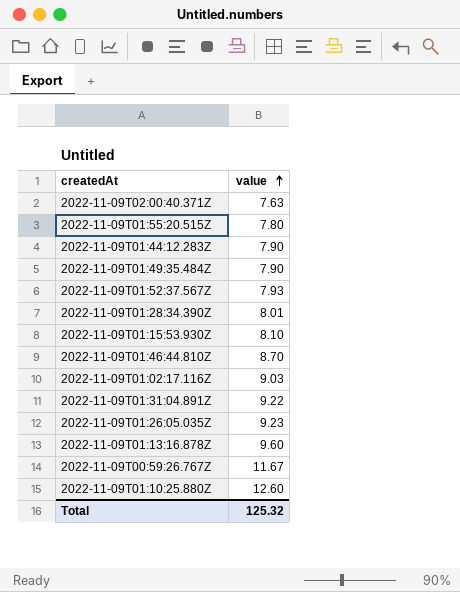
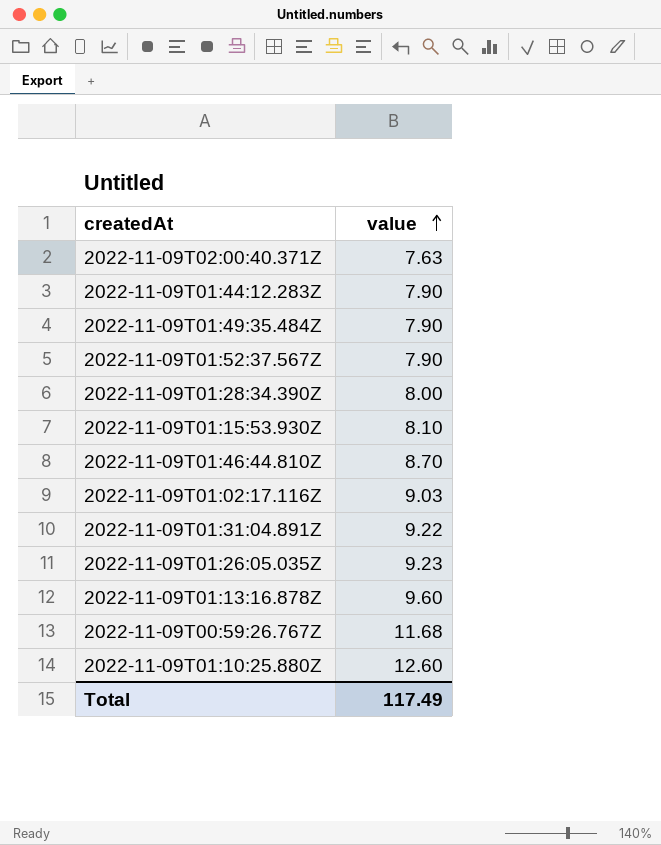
row 2022-11-09T01:55:20.515Z: 7.80 -> none
2022-11-09T01:52:37.567Z | value: 7.93 -> 7.90
2022-11-09T01:28:34.390Z | value: 8.01 -> 8.00
2022-11-09T00:59:26.767Z | value: 11.67 -> 11.68
Total | value: 125.32 -> 117.49

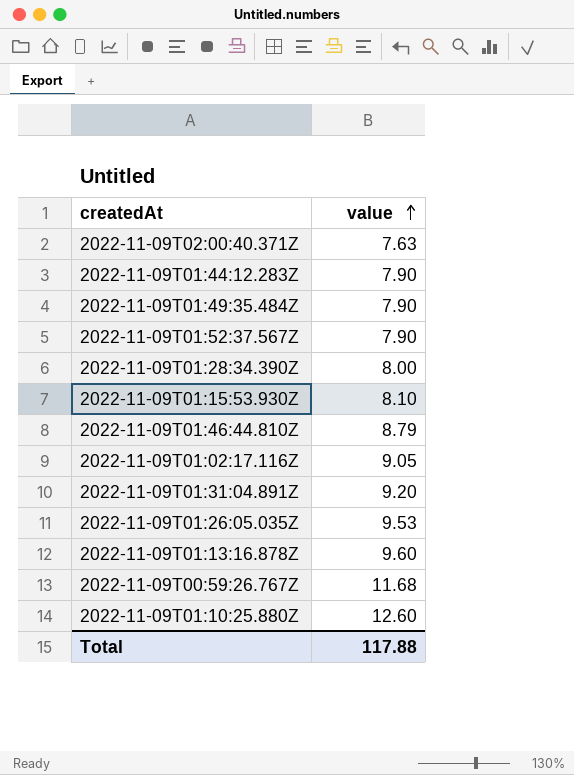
2022-11-09T01:46:44.810Z | value: 8.70 -> 8.79
2022-11-09T01:02:17.116Z | value: 9.03 -> 9.05
2022-11-09T01:31:04.891Z | value: 9.22 -> 9.20
2022-11-09T01:26:05.035Z | value: 9.23 -> 9.53
Total | value: 117.49 -> 117.88

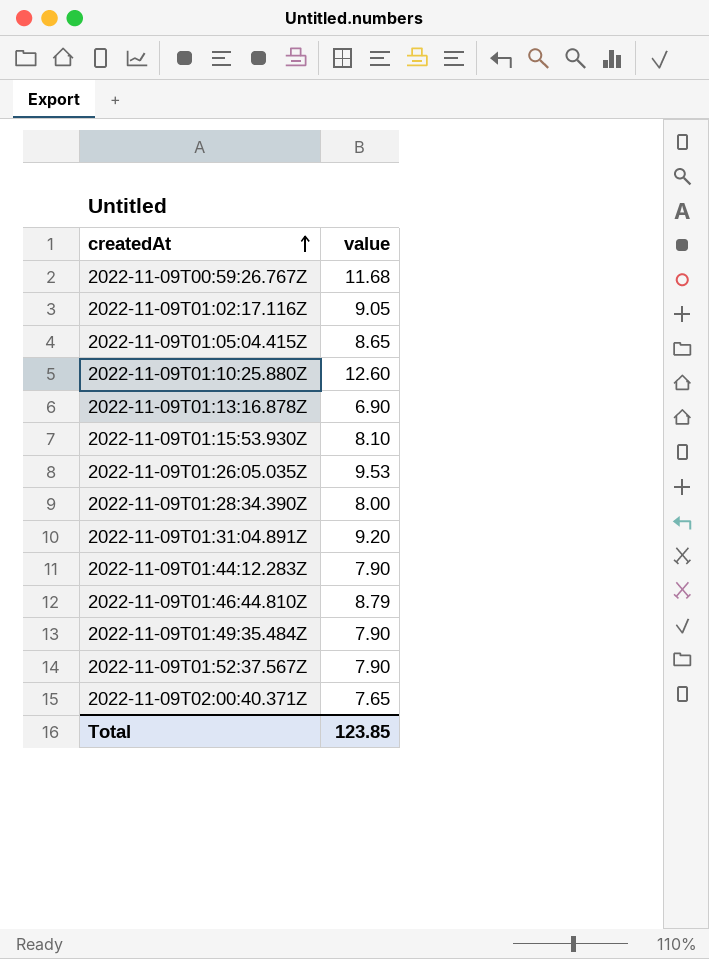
row order: value ascending -> createdAt ascending
row 2022-11-09T01:05:04.415Z: none -> 8.65
2022-11-09T01:13:16.878Z | value: 9.60 -> 6.90
2022-11-09T02:00:40.371Z | value: 7.63 -> 7.65
Total | value: 117.88 -> 123.85

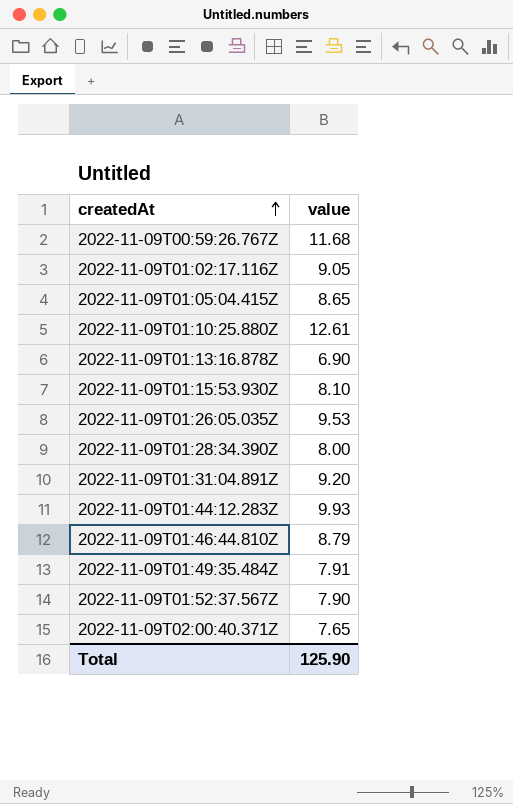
2022-11-09T01:10:25.880Z | value: 12.60 -> 12.61
2022-11-09T01:44:12.283Z | value: 7.90 -> 9.93
2022-11-09T01:49:35.484Z | value: 7.90 -> 7.91
Total | value: 123.85 -> 125.90

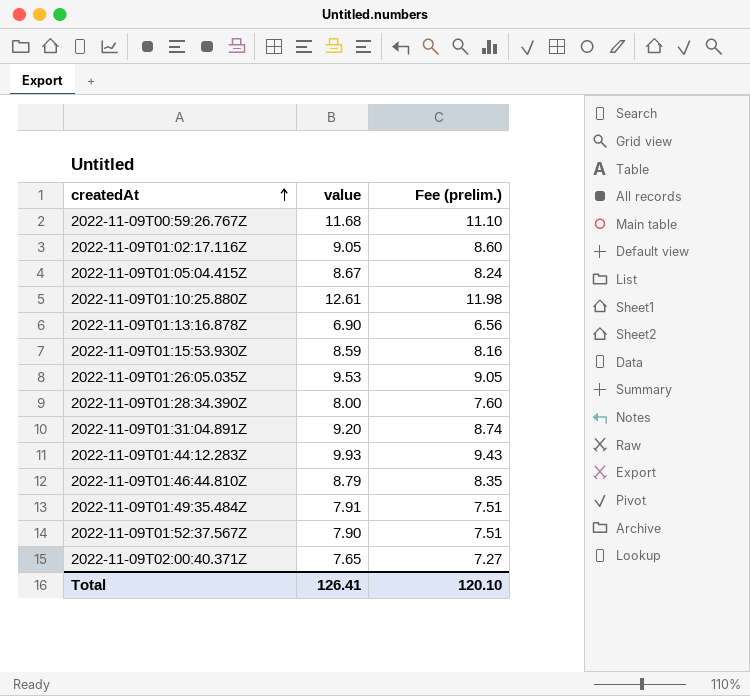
column Fee (prelim.) | formula: none -> [value] * 0.95
2022-11-09T01:05:04.415Z | value: 8.65 -> 8.67
2022-11-09T01:15:53.930Z | value: 8.10 -> 8.59
Total | value: 125.90 -> 126.41

